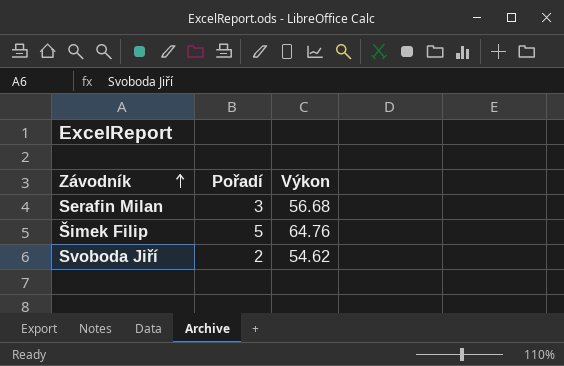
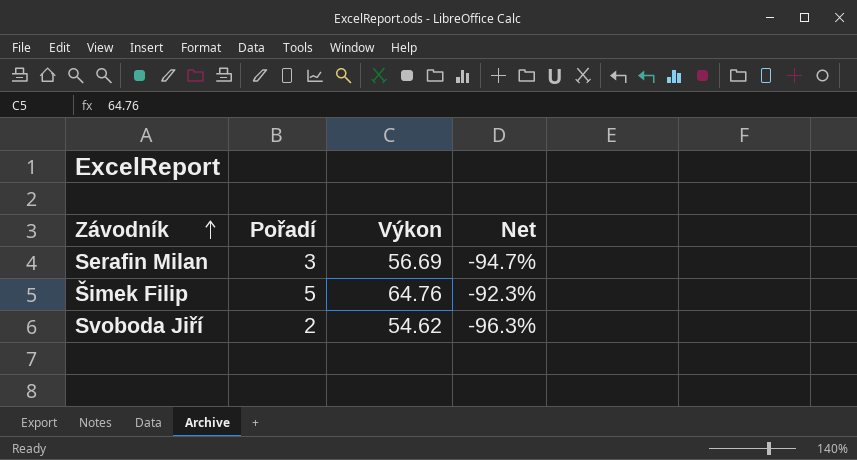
column Net | formula: none -> ([Pořadí] - [Výkon]) / [Výkon]
Serafin Milan | Výkon: 56.68 -> 56.69

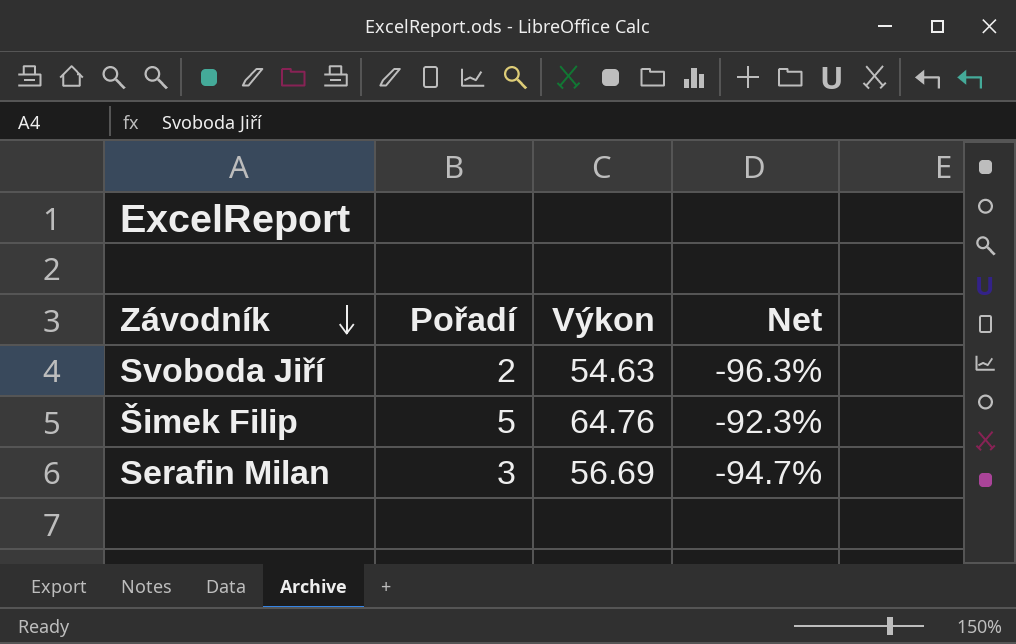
row order: Závodník ascending -> Závodník descending
Svoboda Jiří | Výkon: 54.62 -> 54.63

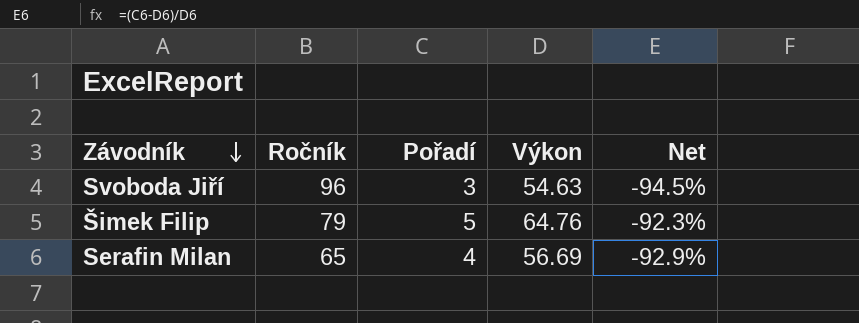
column Ročník | position: none -> 2
Svoboda Jiří | Pořadí: 2 -> 3
Svoboda Jiří | Net: -96.3% -> -94.5%
Serafin Milan | Pořadí: 3 -> 4
Serafin Milan | Net: -94.7% -> -92.9%

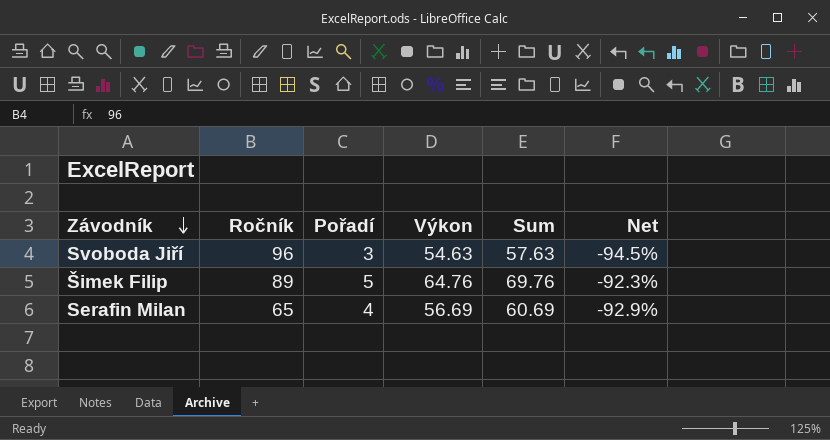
column Sum | formula: none -> [Pořadí] + [Výkon]
Šimek Filip | Ročník: 79 -> 89

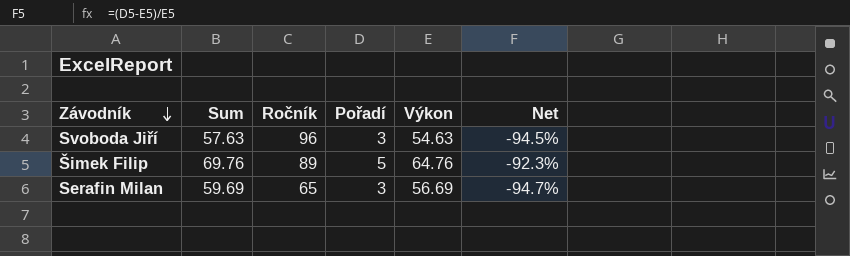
column Sum | position: 5 -> 2
Serafin Milan | Sum: 60.69 -> 59.69
Serafin Milan | Pořadí: 4 -> 3
Serafin Milan | Net: -92.9% -> -94.7%

